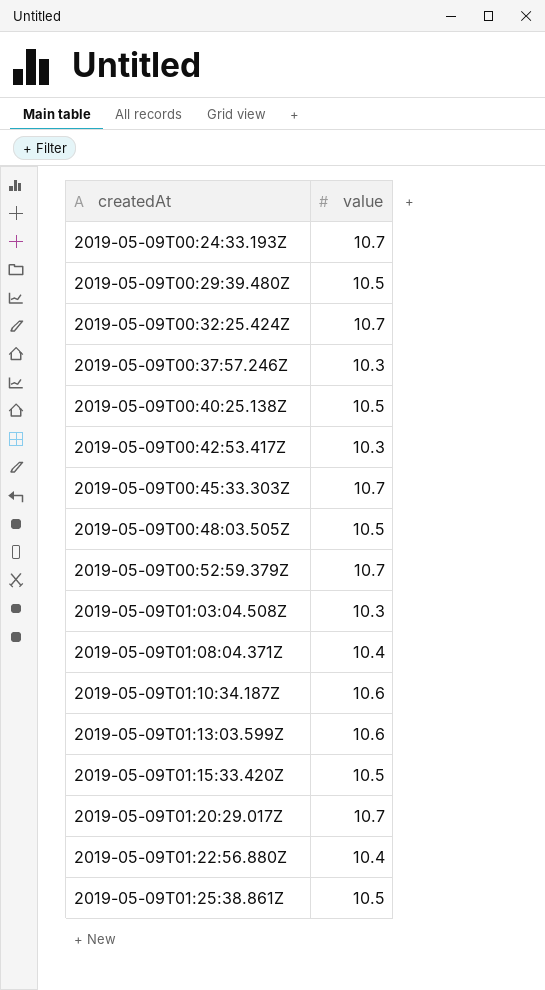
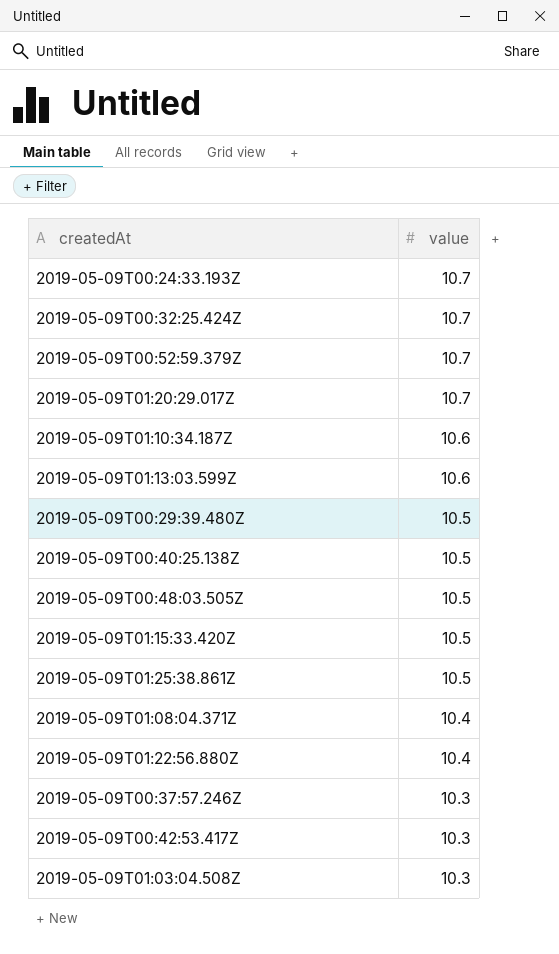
row order: createdAt ascending -> value descending
row 2019-05-09T00:45:33.303Z: 10.7 -> none

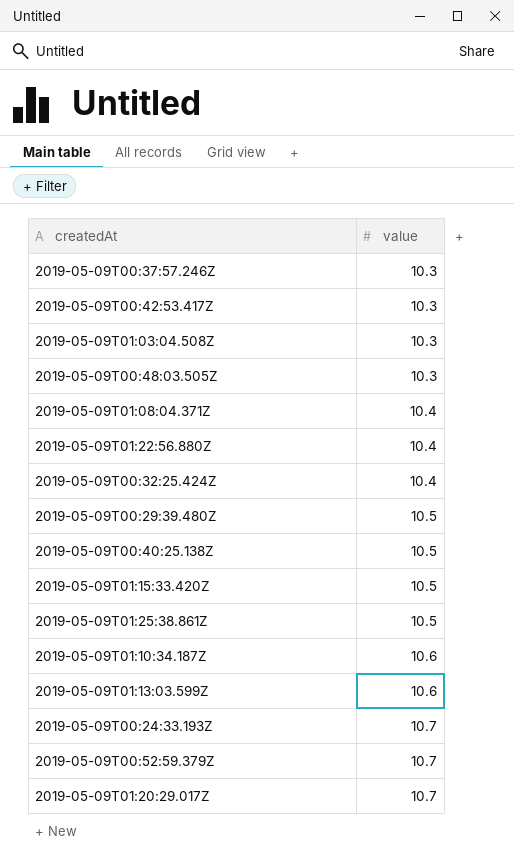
row order: value descending -> value ascending
2019-05-09T00:48:03.505Z | value: 10.5 -> 10.3
2019-05-09T00:32:25.424Z | value: 10.7 -> 10.4

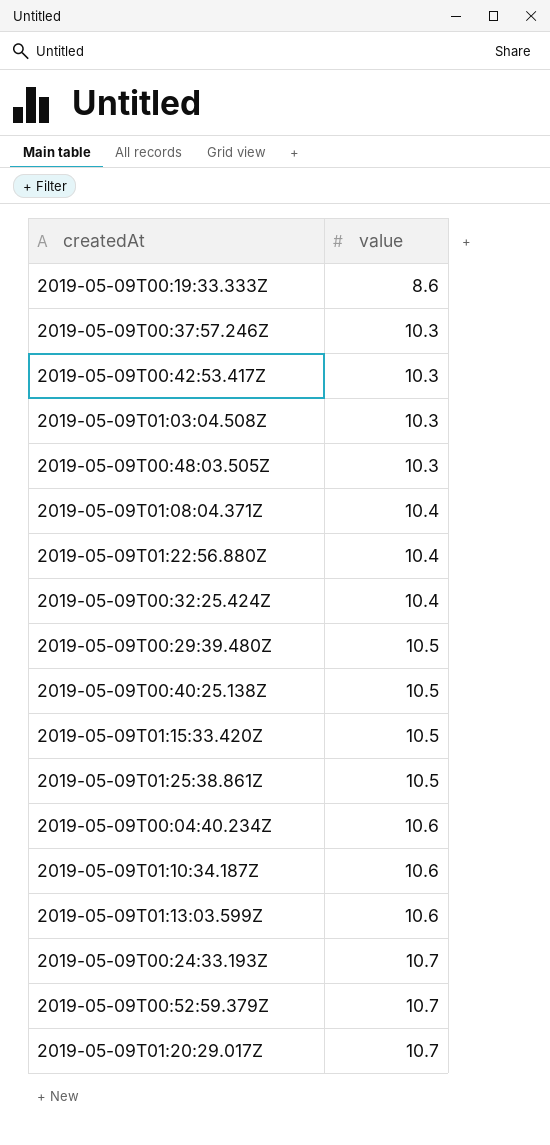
row 2019-05-09T00:19:33.333Z: none -> 8.6
row 2019-05-09T00:04:40.234Z: none -> 10.6

